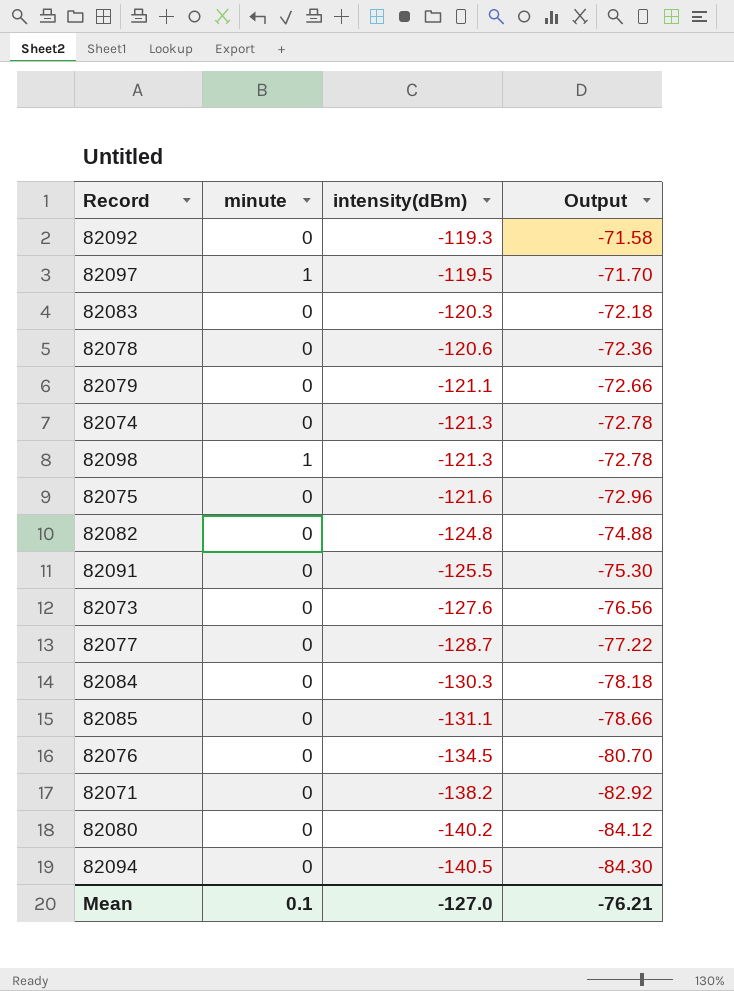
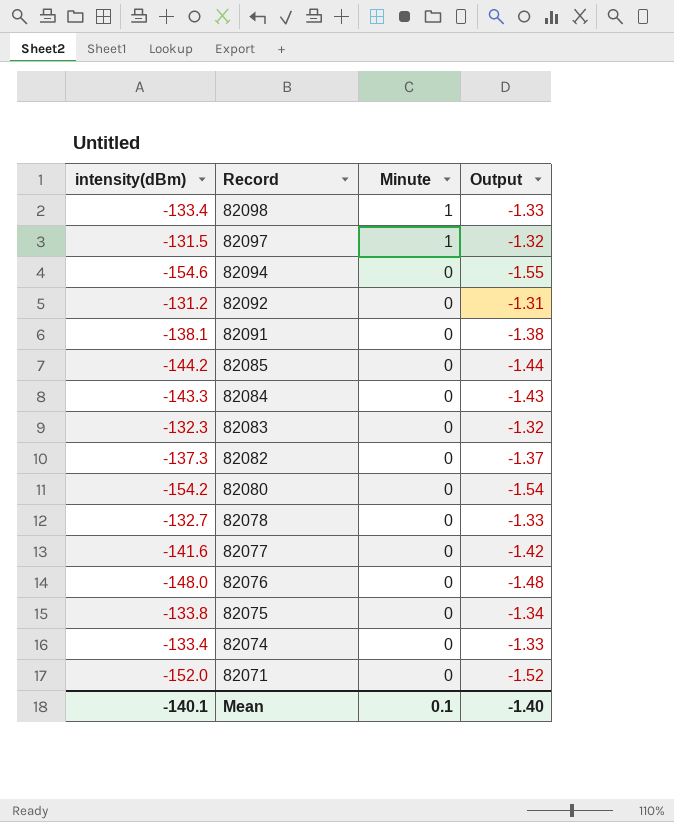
row order: intensity(dBm) descending -> Record descending
column intensity(dBm) | position: 3 -> 1
column name: minute -> Minute
column Output | formula: [intensity(dBm)] * 0.6 -> [intensity(dBm)] * 0.01
row 82079: 0 | -121.1 | -72.66 -> none
row 82073: 0 | -127.6 | -76.56 -> none
82098 | intensity(dBm): -121.3 -> -133.4
82097 | intensity(dBm): -119.5 -> -131.5
82094 | intensity(dBm): -140.5 -> -154.6
82092 | intensity(dBm): -119.3 -> -131.2
82091 | intensity(dBm): -125.5 -> -138.1
82085 | intensity(dBm): -131.1 -> -144.2
82084 | intensity(dBm): -130.3 -> -143.3
82083 | intensity(dBm): -120.3 -> -132.3
82082 | intensity(dBm): -124.8 -> -137.3
82080 | intensity(dBm): -140.2 -> -154.2
82078 | intensity(dBm): -120.6 -> -132.7
82077 | intensity(dBm): -128.7 -> -141.6
82076 | intensity(dBm): -134.5 -> -148.0
82075 | intensity(dBm): -121.6 -> -133.8
82074 | intensity(dBm): -121.3 -> -133.4
82071 | intensity(dBm): -138.2 -> -152.0
Mean | intensity(dBm): -127.0 -> -140.1
Mean | Output: -76.21 -> -1.40

